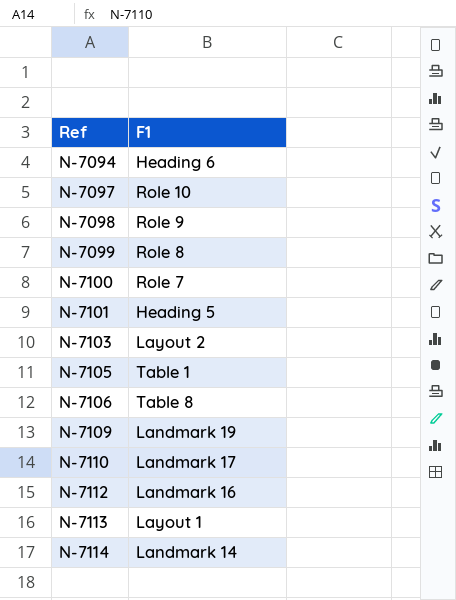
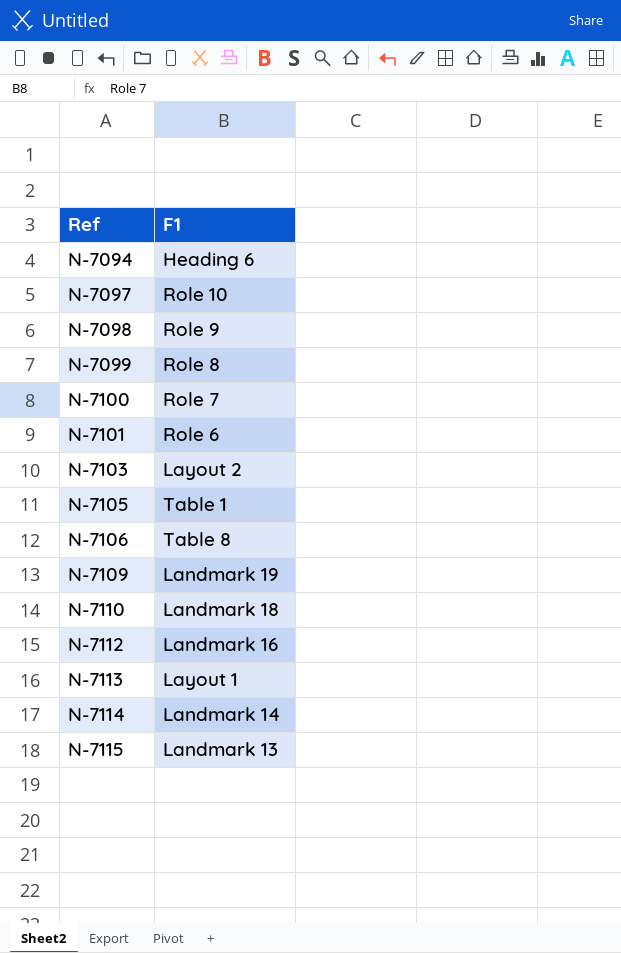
N-7101 | F1: Heading 5 -> Role 6
N-7110 | F1: Landmark 17 -> Landmark 18
row N-7115: none -> Landmark 13

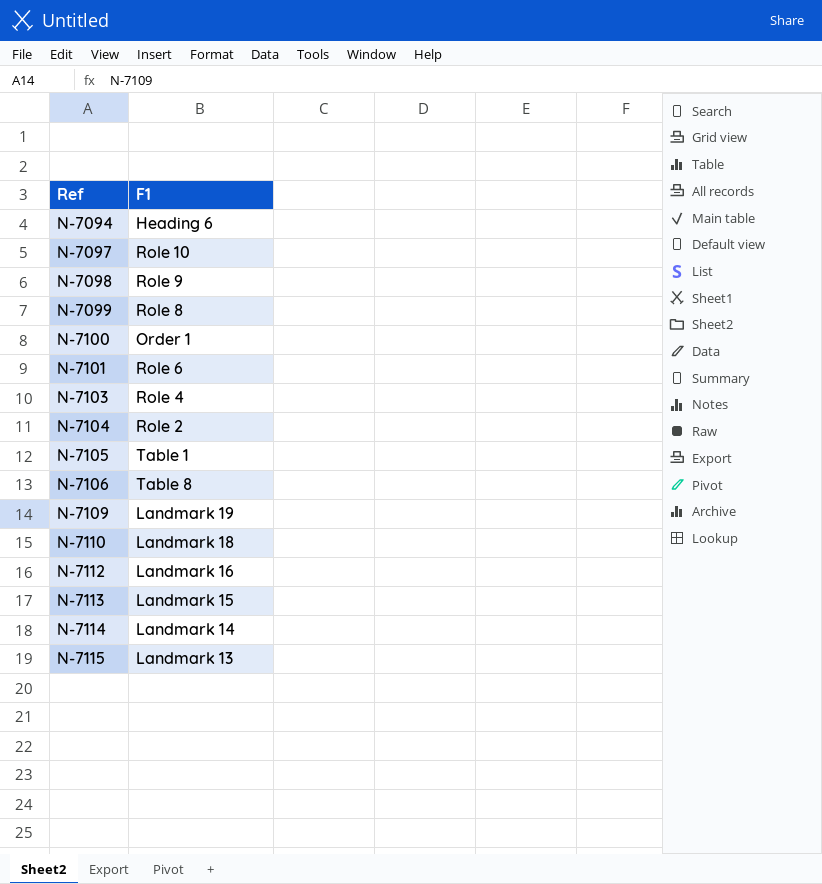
N-7100 | F1: Role 7 -> Order 1
N-7103 | F1: Layout 2 -> Role 4
row N-7104: none -> Role 2
N-7113 | F1: Layout 1 -> Landmark 15

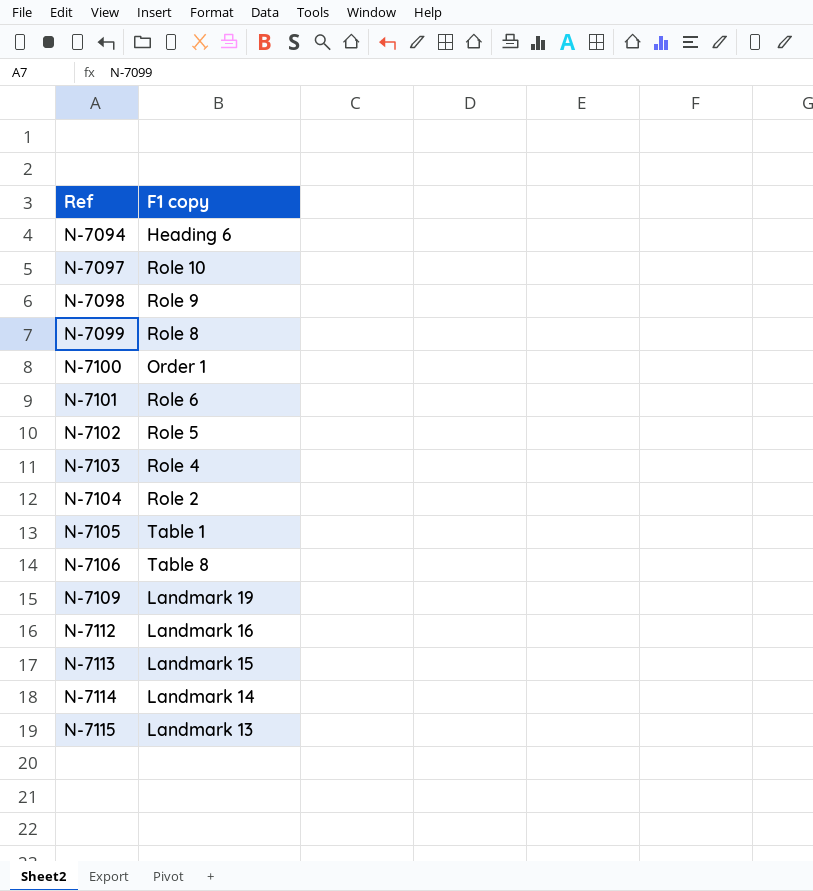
column name: F1 -> F1 copy
row N-7110: Landmark 18 -> none
row N-7102: none -> Role 5

